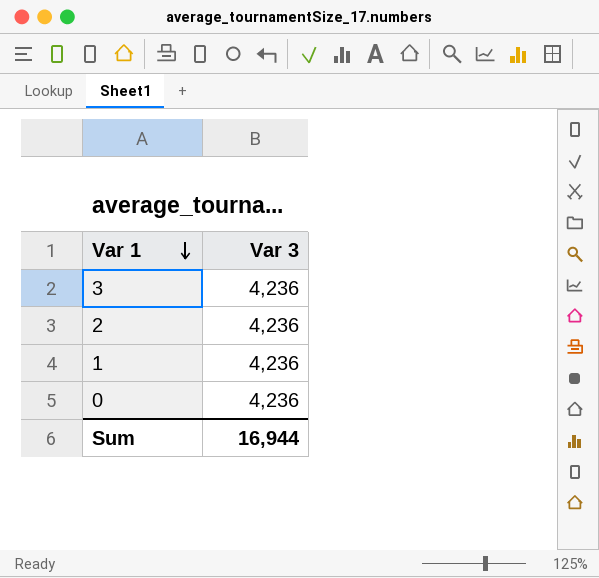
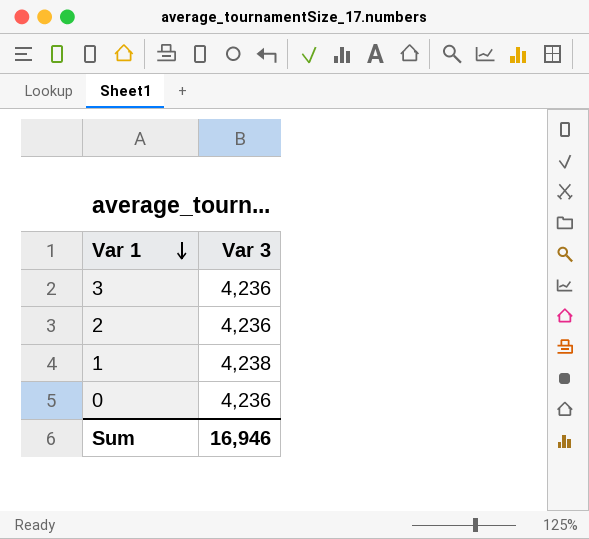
1 | Var 3: 4,236 -> 4,238
Sum | Var 3: 16,944 -> 16,946

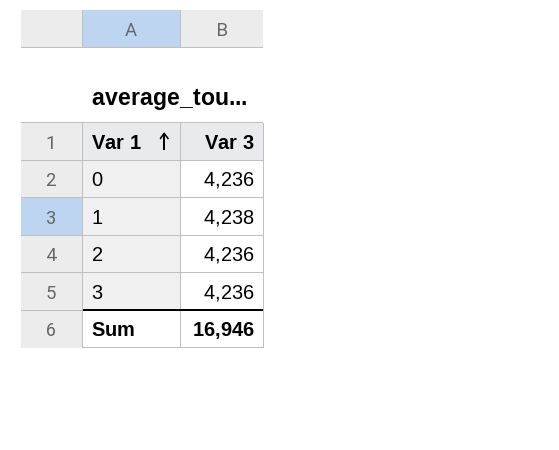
row order: Var 1 descending -> Var 1 ascending

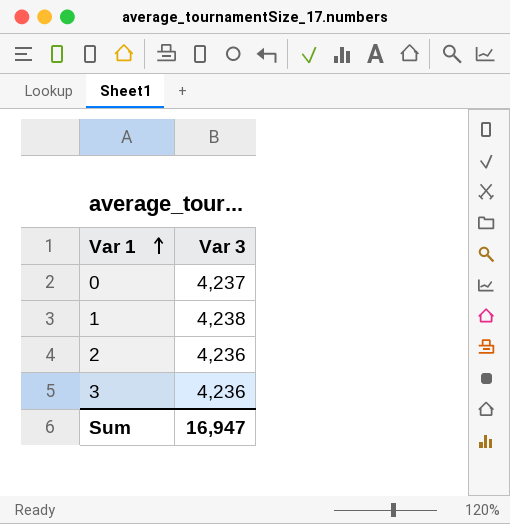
0 | Var 3: 4,236 -> 4,237
Sum | Var 3: 16,946 -> 16,947

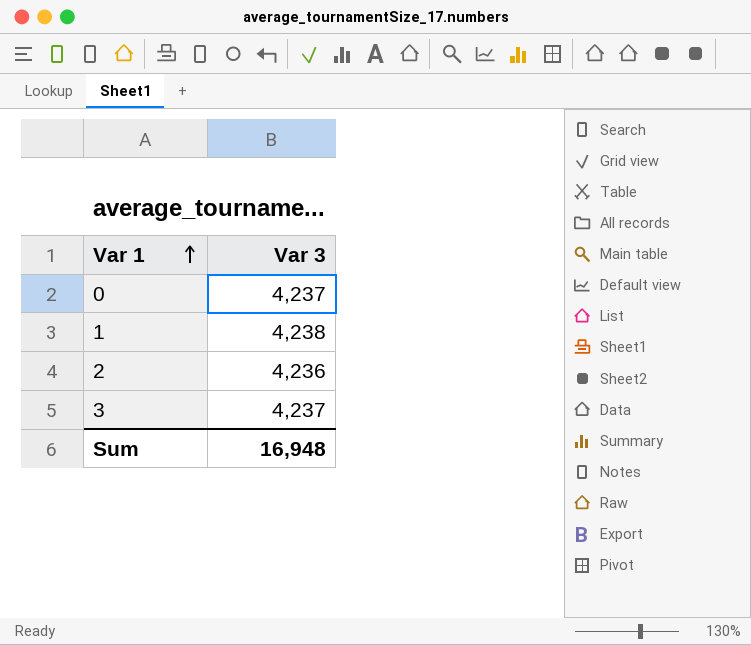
3 | Var 3: 4,236 -> 4,237
Sum | Var 3: 16,947 -> 16,948

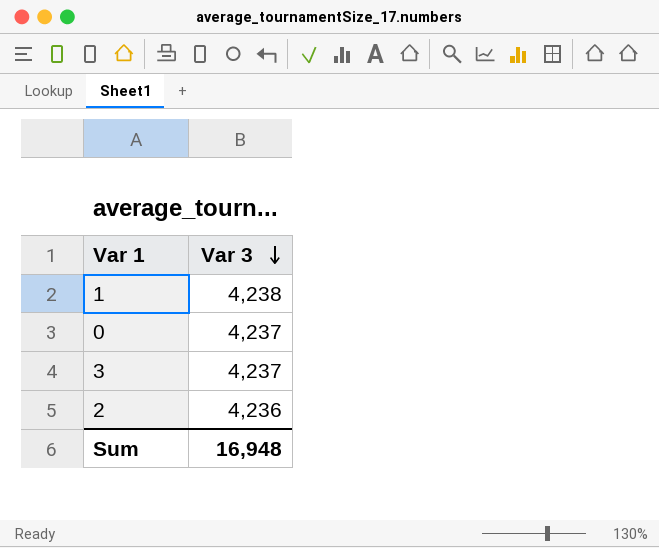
row order: Var 1 ascending -> Var 3 descending

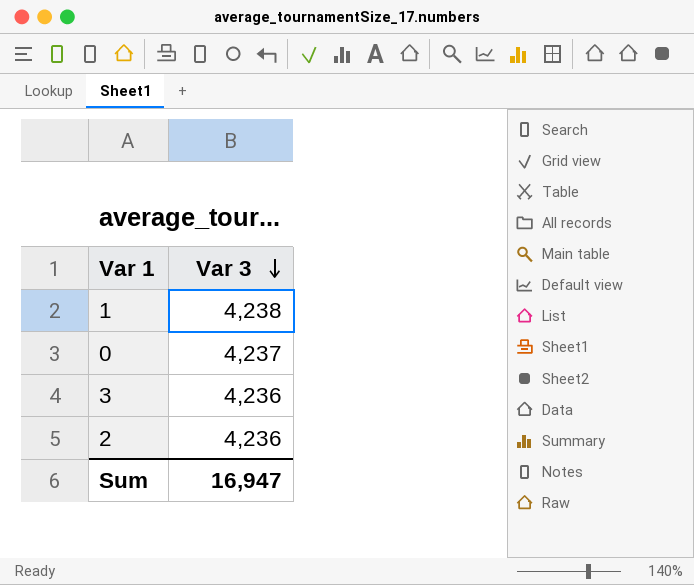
3 | Var 3: 4,237 -> 4,236
Sum | Var 3: 16,948 -> 16,947

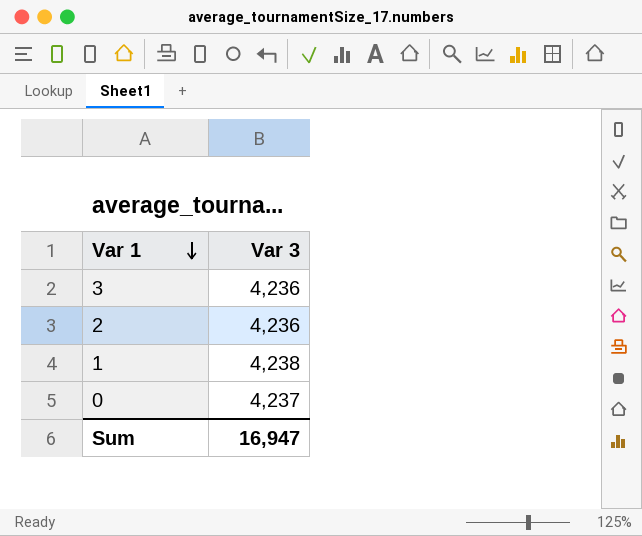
row order: Var 3 descending -> Var 1 descending

